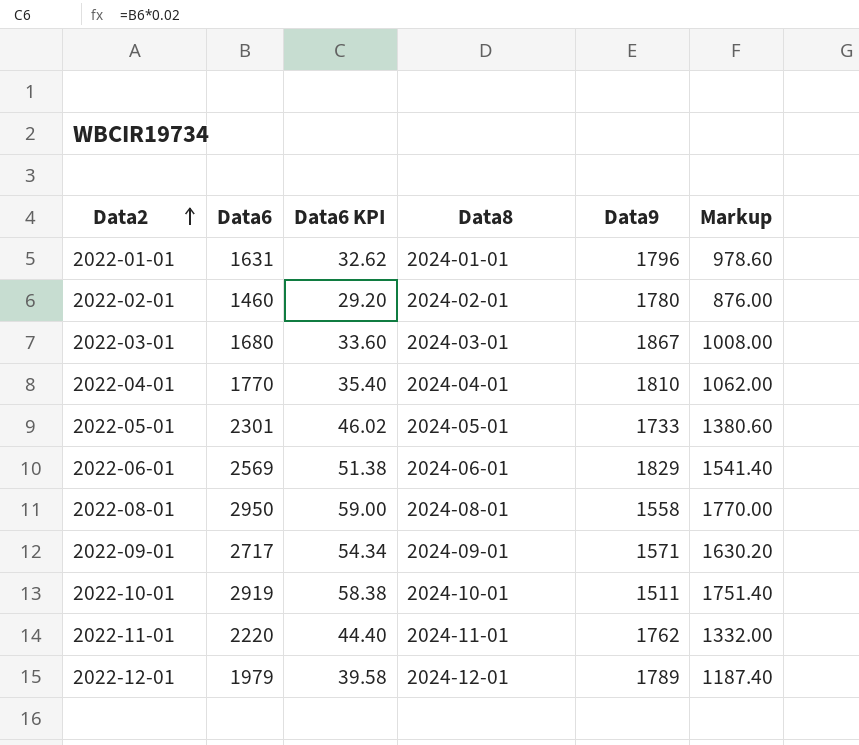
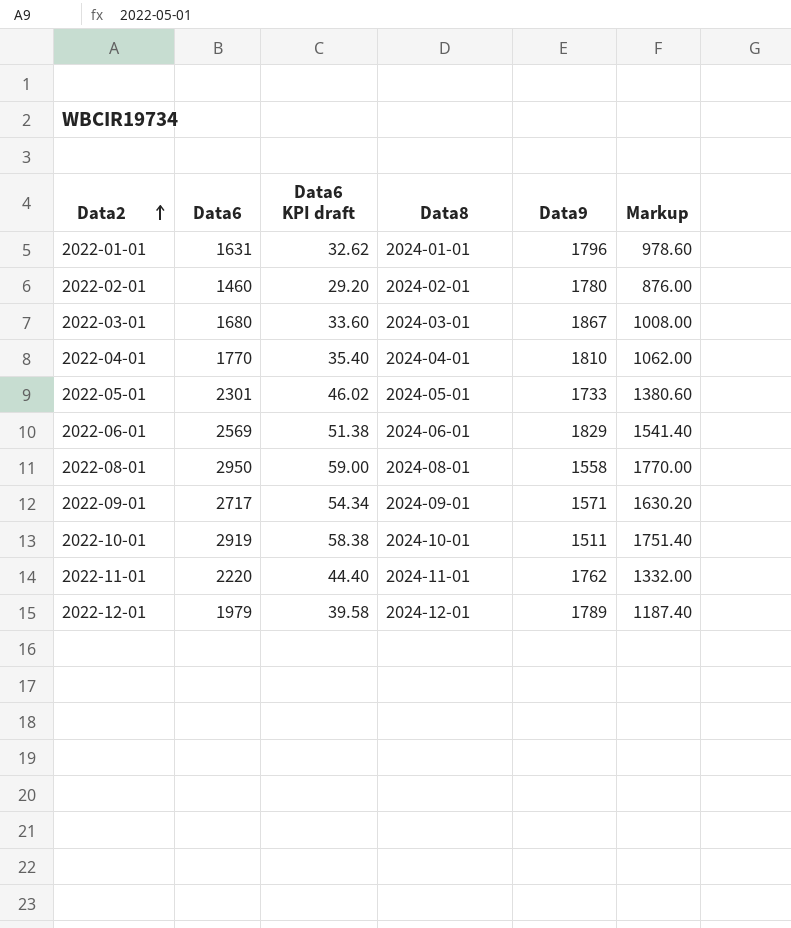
column name: Data6 KPI -> Data6 KPI draft

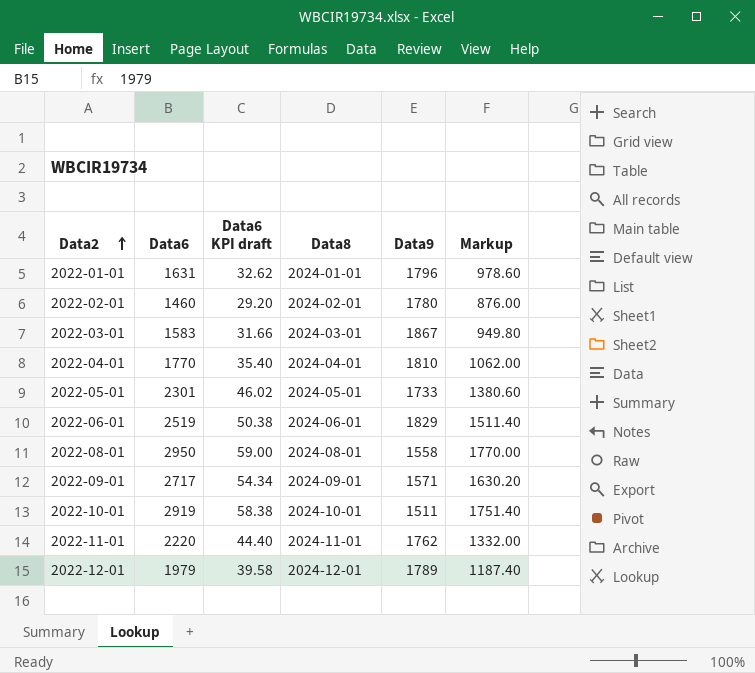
2022-03-01 | Data6: 1680 -> 1583
2022-03-01 | Data6 KPI draft: 33.60 -> 31.66
2022-03-01 | Markup: 1008.00 -> 949.80
2022-06-01 | Data6: 2569 -> 2519
2022-06-01 | Data6 KPI draft: 51.38 -> 50.38
2022-06-01 | Markup: 1541.40 -> 1511.40

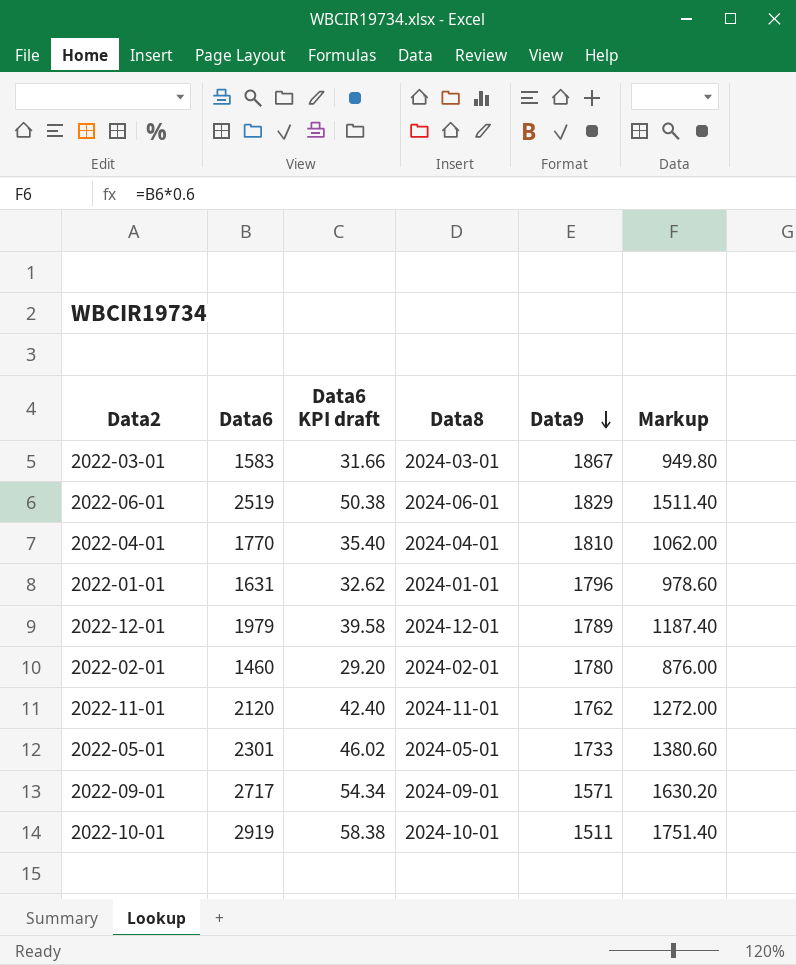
row order: Data2 ascending -> Data9 descending
row 2022-08-01: 2950 | 59.00 | 2024-08-01 | 1558 | 1770.00 -> none
2022-11-01 | Data6: 2220 -> 2120
2022-11-01 | Data6 KPI draft: 44.40 -> 42.40
2022-11-01 | Markup: 1332.00 -> 1272.00

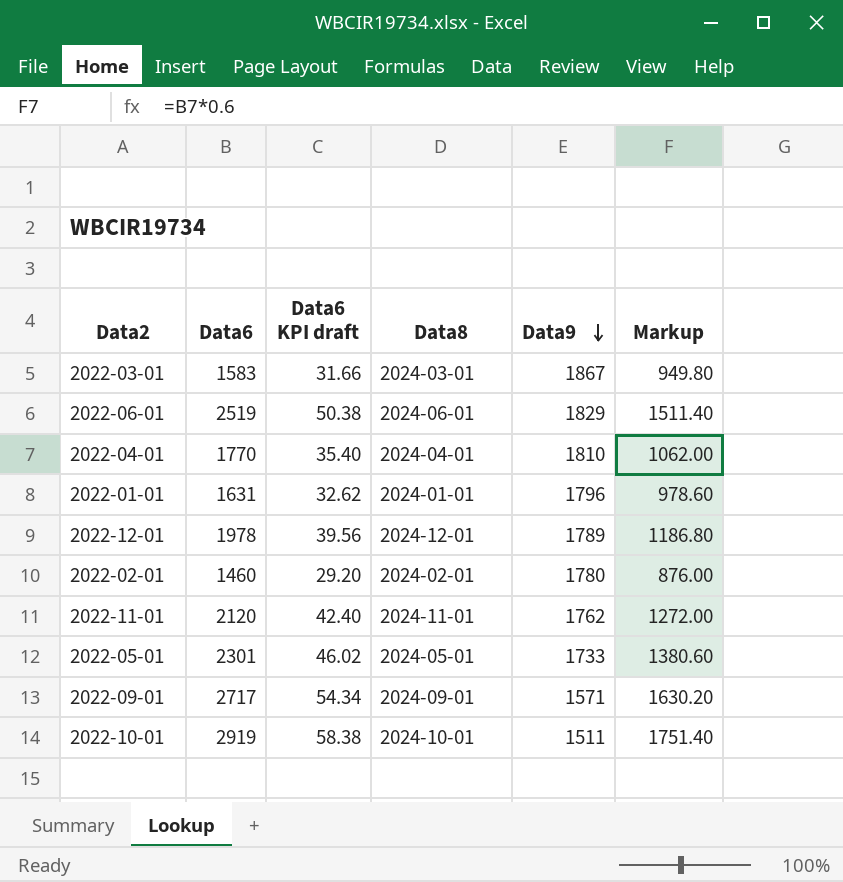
2022-12-01 | Data6: 1979 -> 1978
2022-12-01 | Data6 KPI draft: 39.58 -> 39.56
2022-12-01 | Markup: 1187.40 -> 1186.80

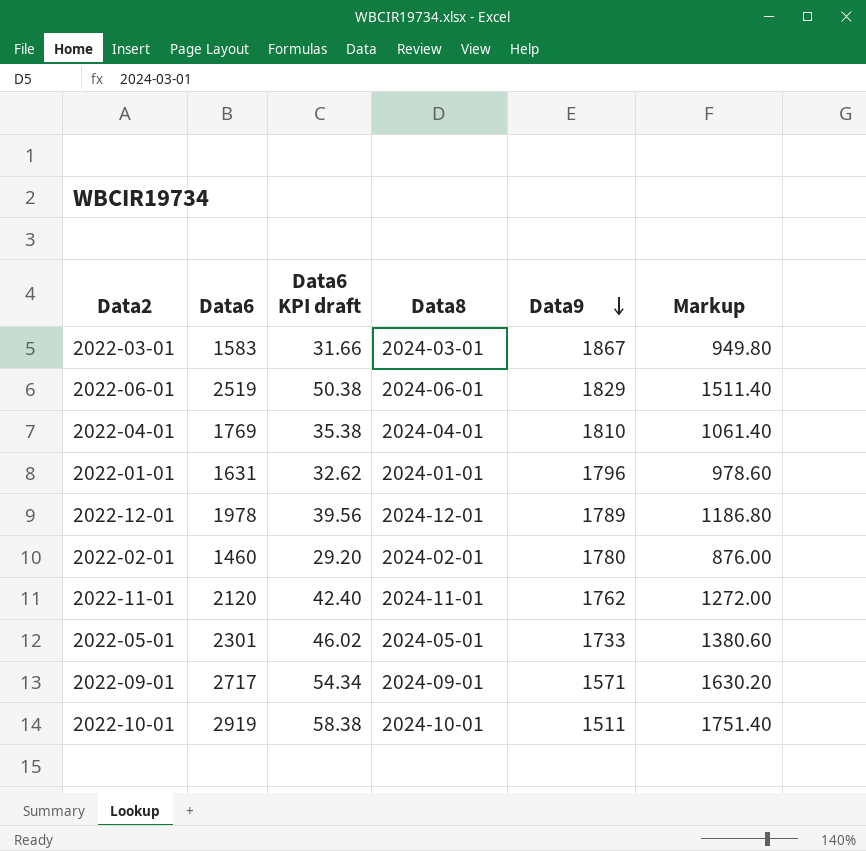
2022-04-01 | Data6: 1770 -> 1769
2022-04-01 | Data6 KPI draft: 35.40 -> 35.38
2022-04-01 | Markup: 1062.00 -> 1061.40

